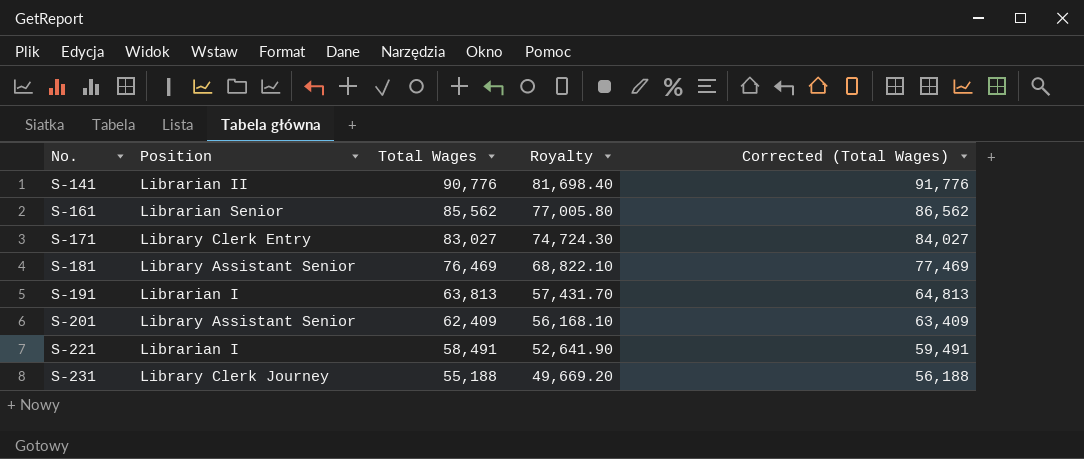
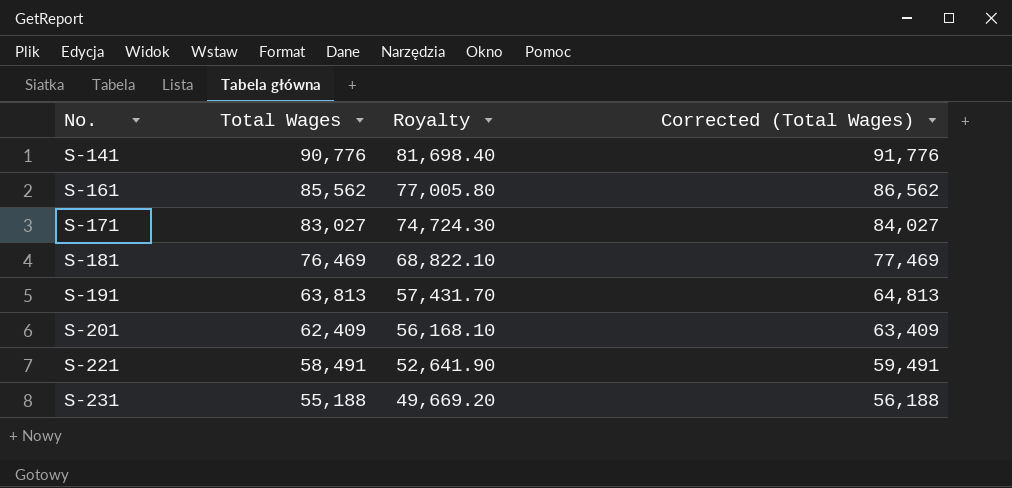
column Position | position: 2 -> none

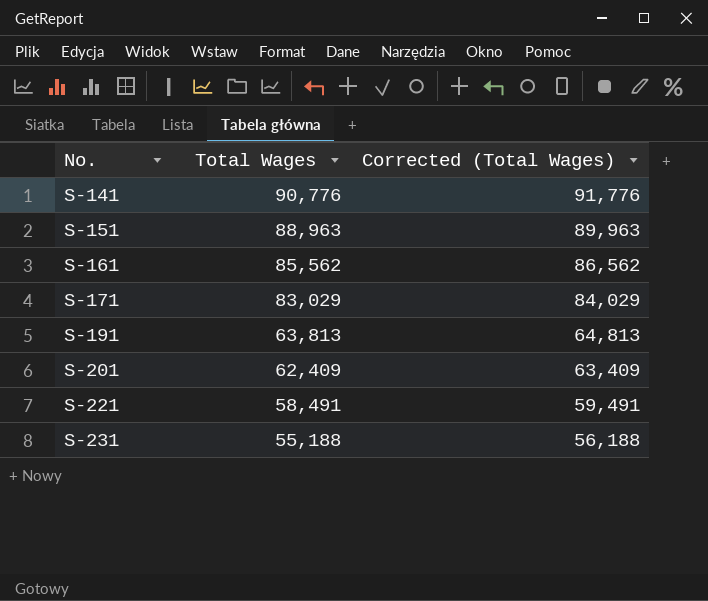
column Royalty | formula: [Total Wages] * 0.9 -> none
row S-181: 76,469 | 68,822.10 | 77,469 -> none
row S-151: none -> 88,963 | 89,963
S-171 | Total Wages: 83,027 -> 83,029
S-171 | Corrected (Total Wages): 84,027 -> 84,029

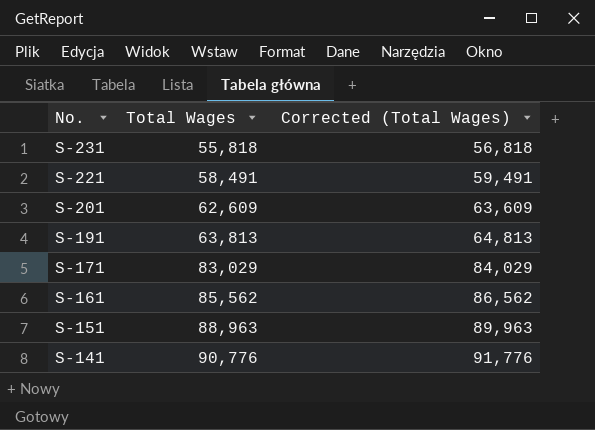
row order: No. ascending -> No. descending
S-231 | Total Wages: 55,188 -> 55,818
S-231 | Corrected (Total Wages): 56,188 -> 56,818
S-201 | Total Wages: 62,409 -> 62,609
S-201 | Corrected (Total Wages): 63,409 -> 63,609

